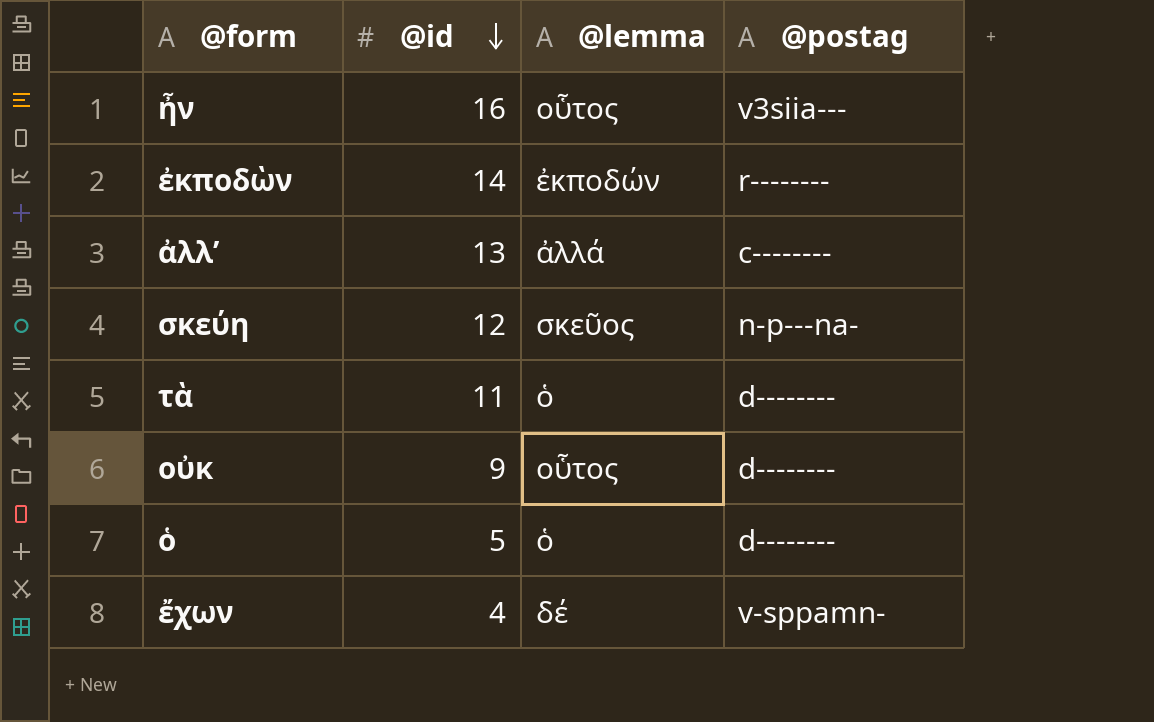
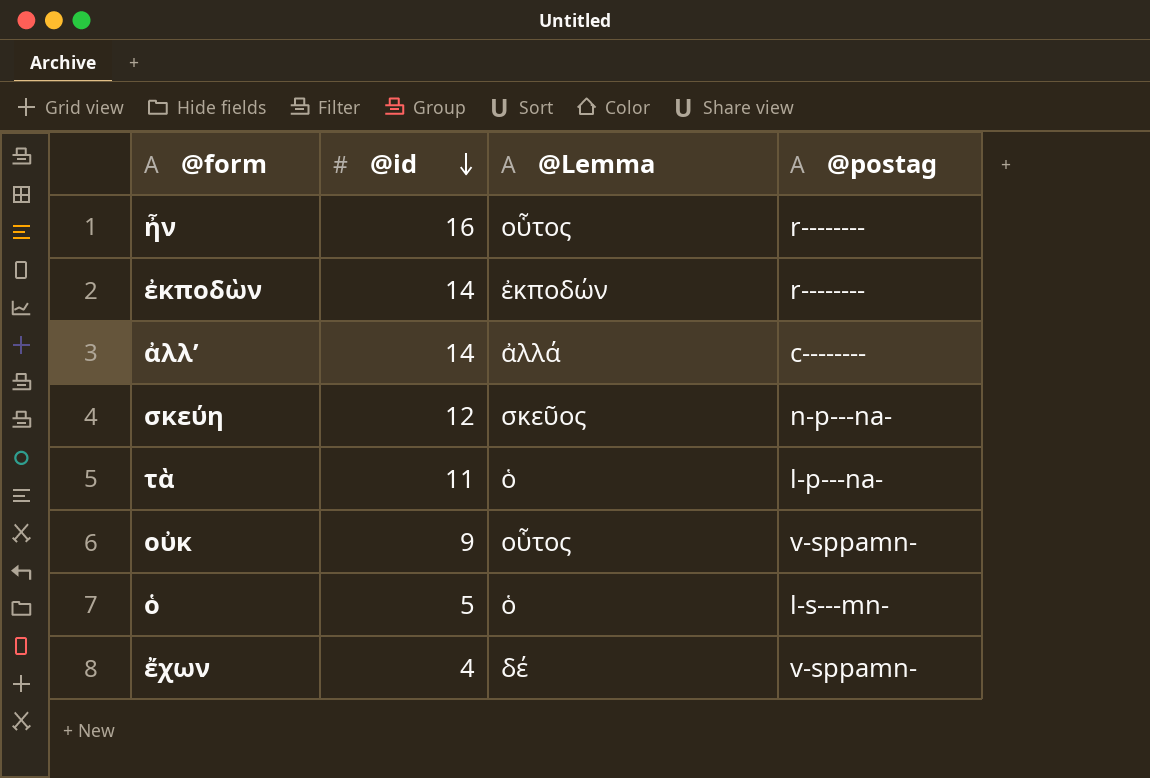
column name: @lemma -> @Lemma
ἦν | @postag: v3siia--- -> r--------
ἀλλ’ | @id: 13 -> 14
τὰ | @postag: d-------- -> l-p---na-
οὐκ | @postag: d-------- -> v-sppamn-
ὁ | @postag: d-------- -> l-s---mn-

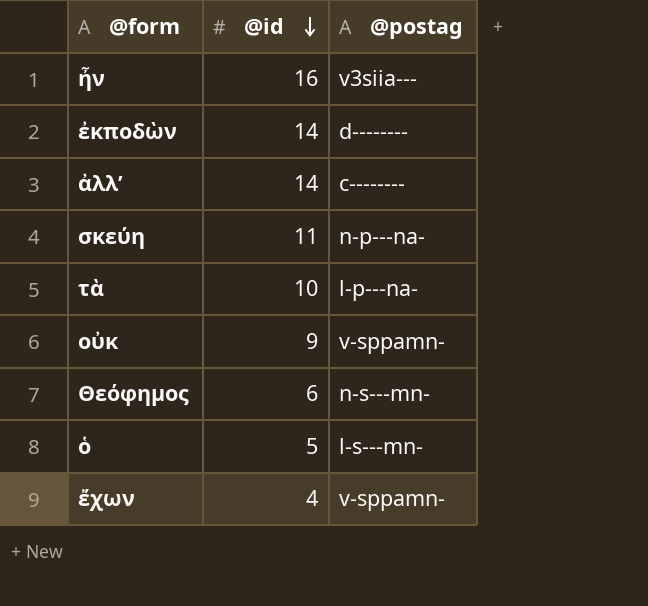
column @Lemma | position: 3 -> none
ἦν | @postag: r-------- -> v3siia---
ἐκποδὼν | @postag: r-------- -> d--------
σκεύη | @id: 12 -> 11
τὰ | @id: 11 -> 10
row Θεόφημος: none -> 6 | n-s---mn-

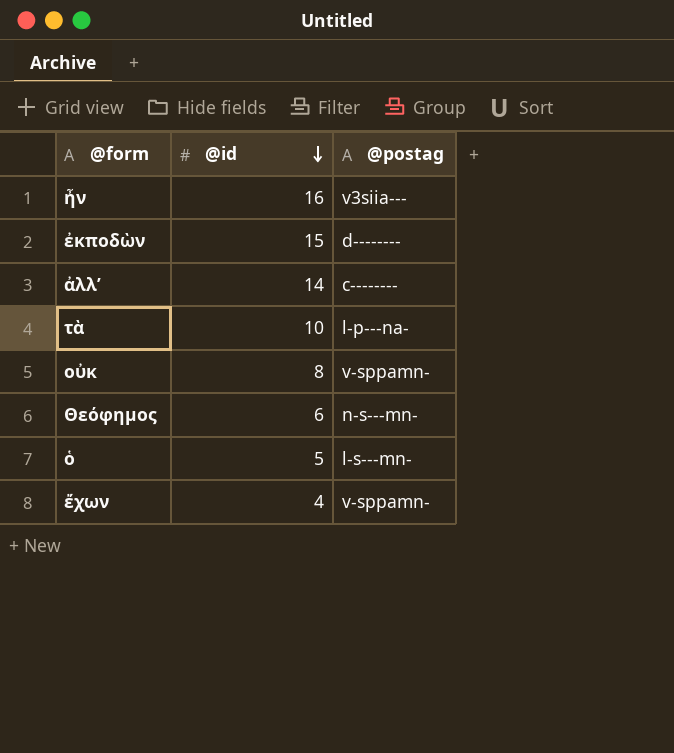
row σκεύη: 11 | n-p---na- -> none
ἐκποδὼν | @id: 14 -> 15
οὐκ | @id: 9 -> 8

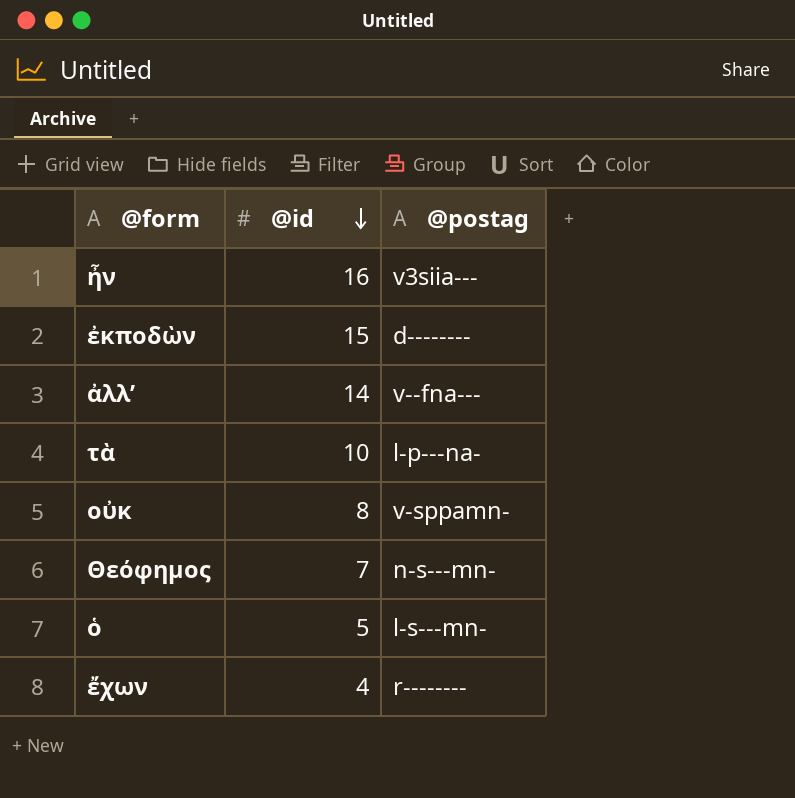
ἀλλ’ | @postag: c-------- -> v--fna---
Θεόφημος | @id: 6 -> 7
ἔχων | @postag: v-sppamn- -> r--------

